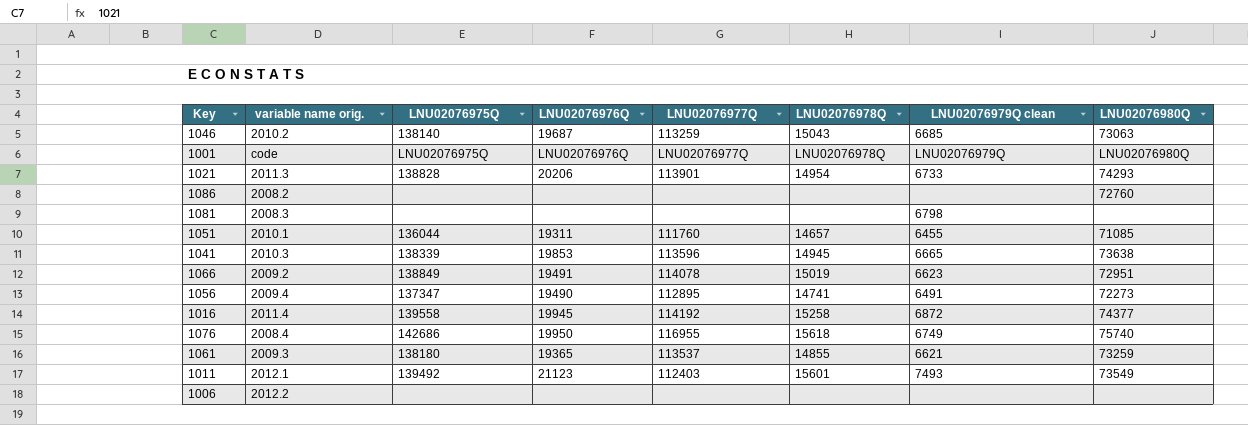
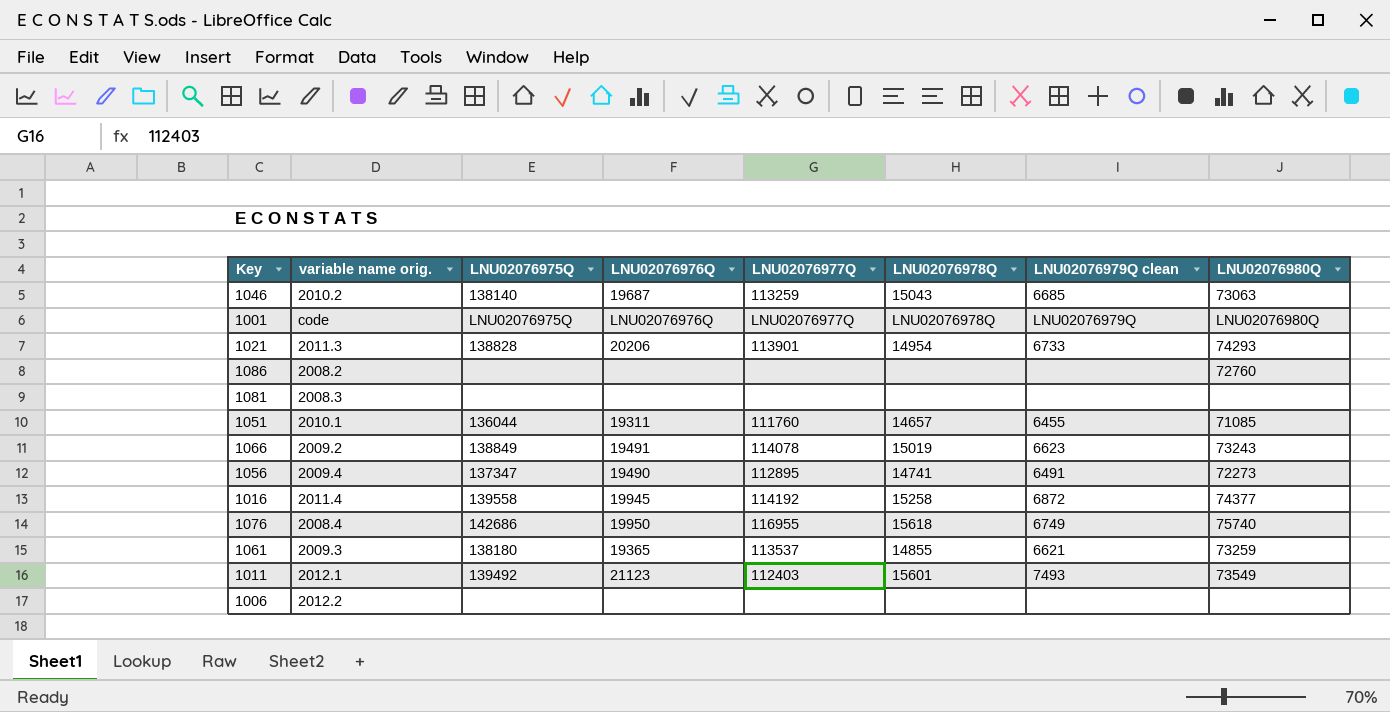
row 1041: 2010.3 | 138339 | 19853 | 113596 | 14945 | 6665 | 73638 -> none
1081 | LNU02076979Q clean: 6798 -> none
1066 | LNU02076980Q: 72951 -> 73243

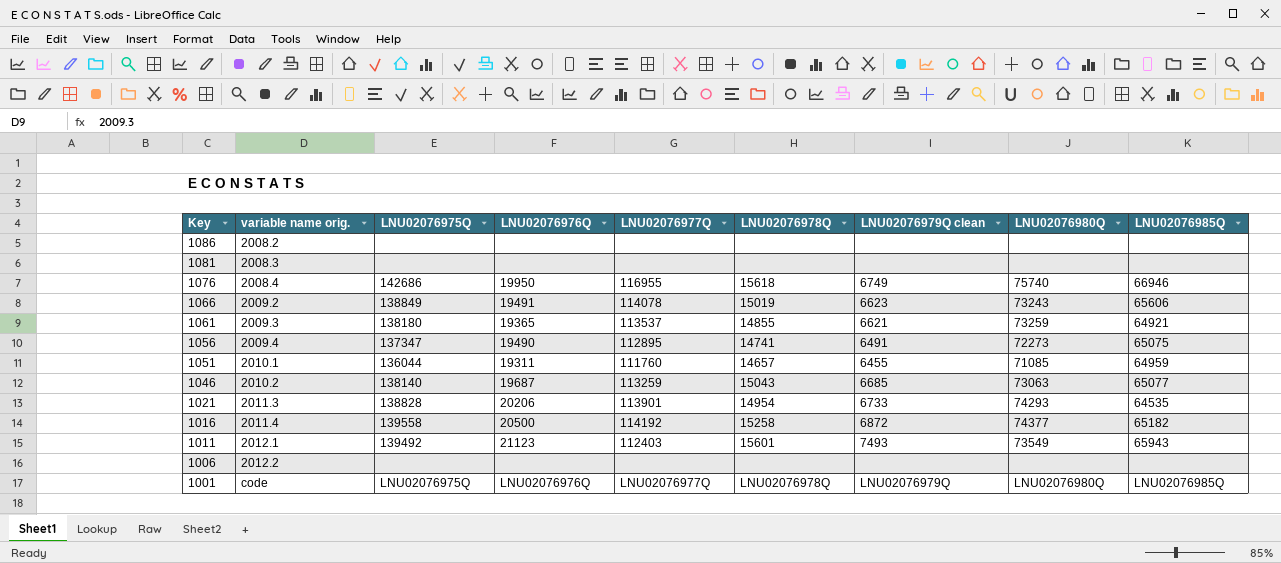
row order: none -> Key descending
column LNU02076985Q | position: none -> 9
1086 | LNU02076980Q: 72760 -> none
1016 | LNU02076976Q: 19945 -> 20500

